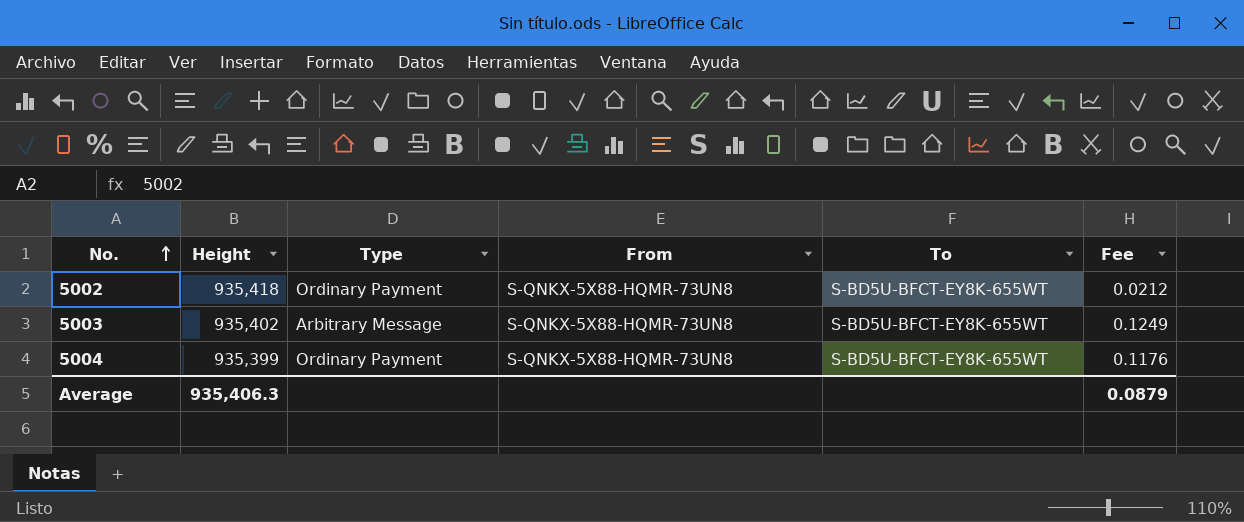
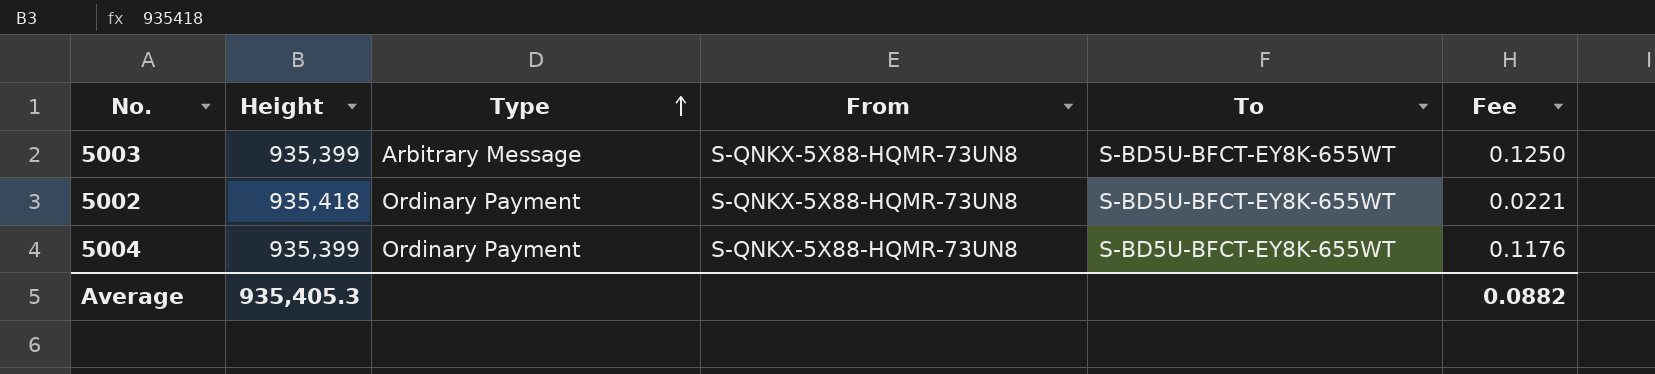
row order: No. ascending -> Type ascending
5003 | Height: 935,402 -> 935,399
5003 | Fee: 0.1249 -> 0.1250
5002 | Fee: 0.0212 -> 0.0221
Average | Height: 935,406.3 -> 935,405.3
Average | Fee: 0.0879 -> 0.0882

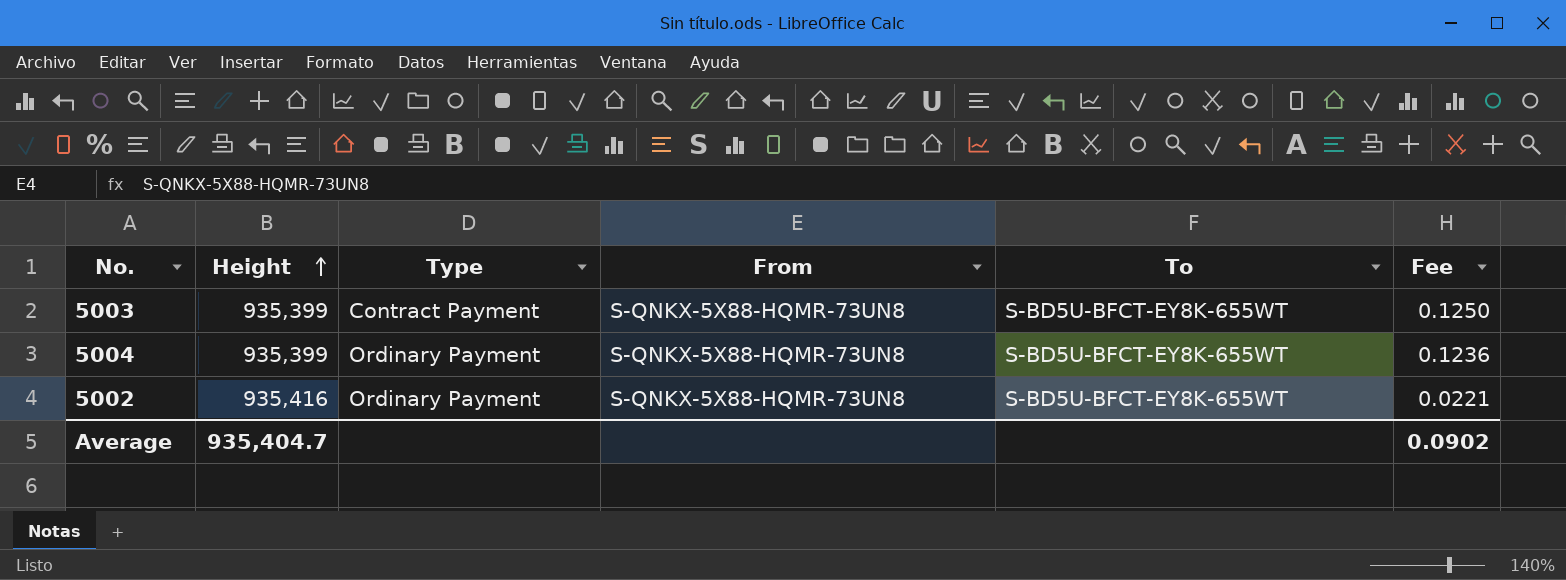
row order: Type ascending -> Height ascending
5003 | Type: Arbitrary Message -> Contract Payment
5004 | Fee: 0.1176 -> 0.1236
5002 | Height: 935,418 -> 935,416
Average | Height: 935,405.3 -> 935,404.7
Average | Fee: 0.0882 -> 0.0902

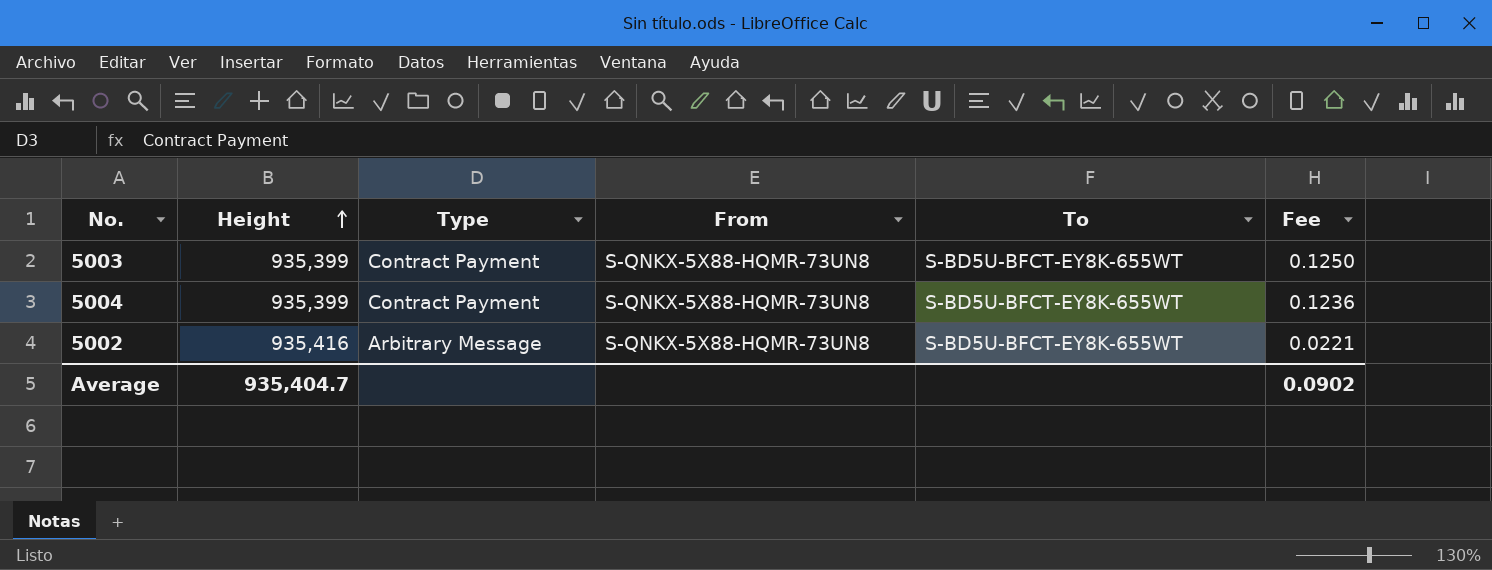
5004 | Type: Ordinary Payment -> Contract Payment
5002 | Type: Ordinary Payment -> Arbitrary Message

